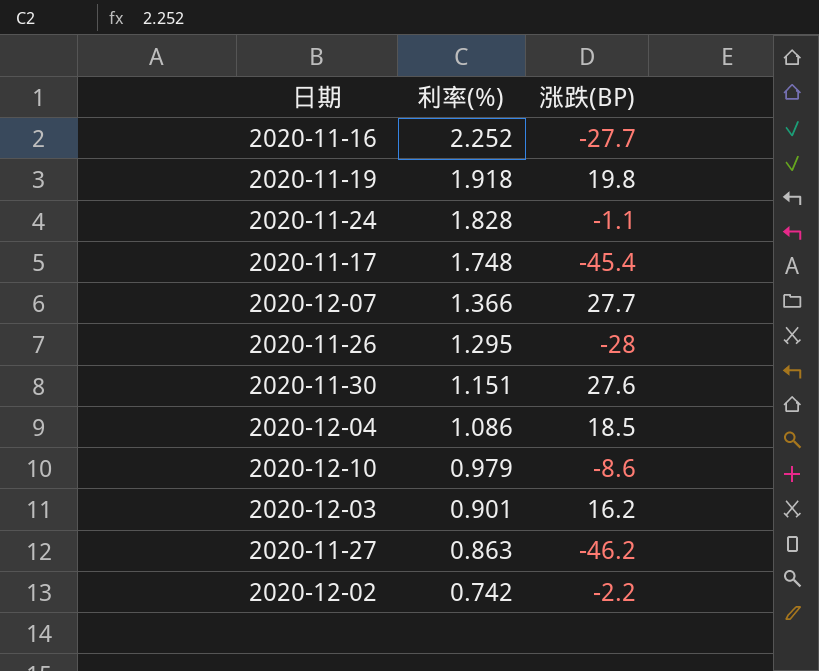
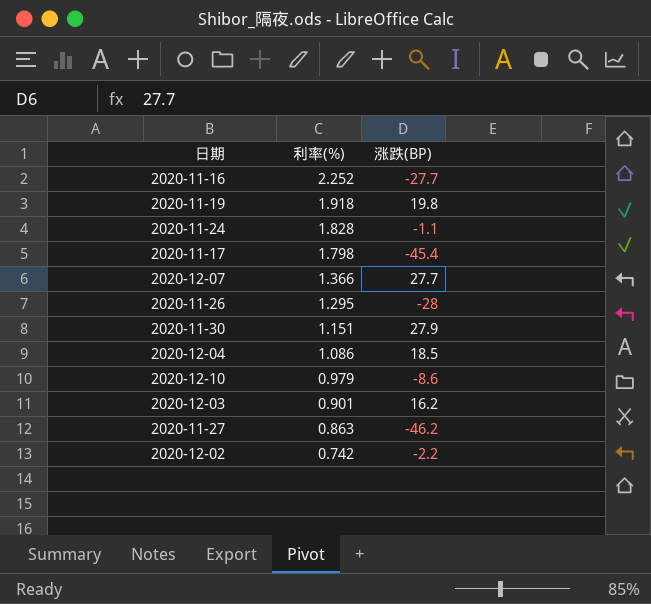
2020-11-17 | 利率(%): 1.748 -> 1.798
2020-11-30 | 涨跌(BP): 27.6 -> 27.9

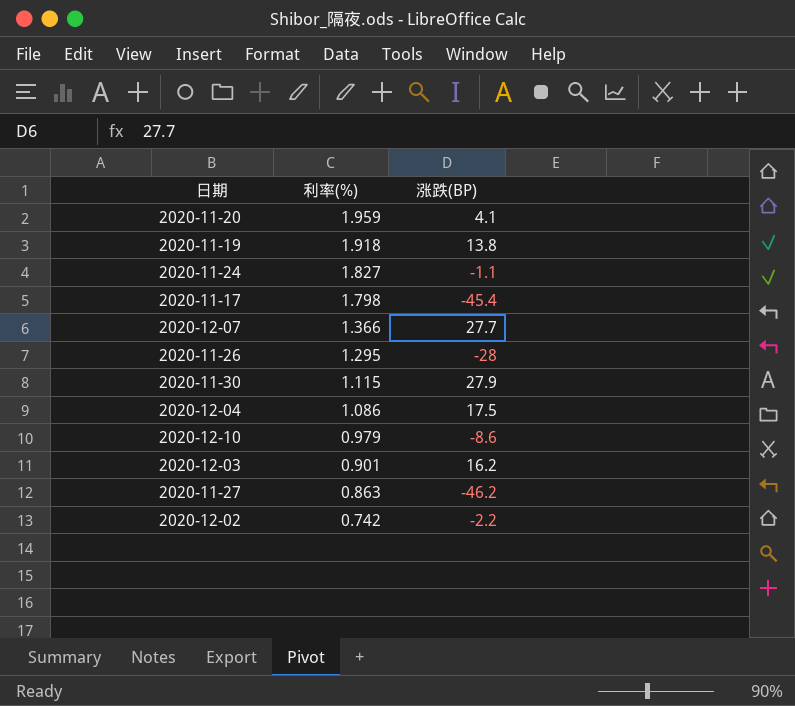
row 2020-11-16: 2.252 | -27.7 -> none
row 2020-11-20: none -> 1.959 | 4.1
2020-11-19 | 涨跌(BP): 19.8 -> 13.8
2020-11-24 | 利率(%): 1.828 -> 1.827
2020-11-30 | 利率(%): 1.151 -> 1.115
2020-12-04 | 涨跌(BP): 18.5 -> 17.5

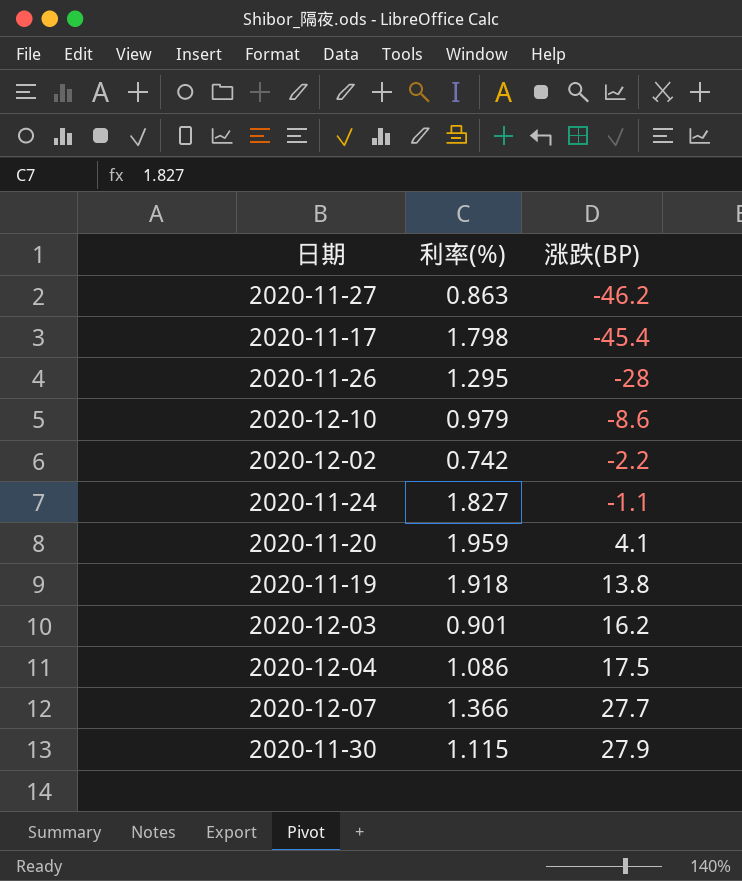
row order: 利率(%) descending -> 涨跌(BP) ascending

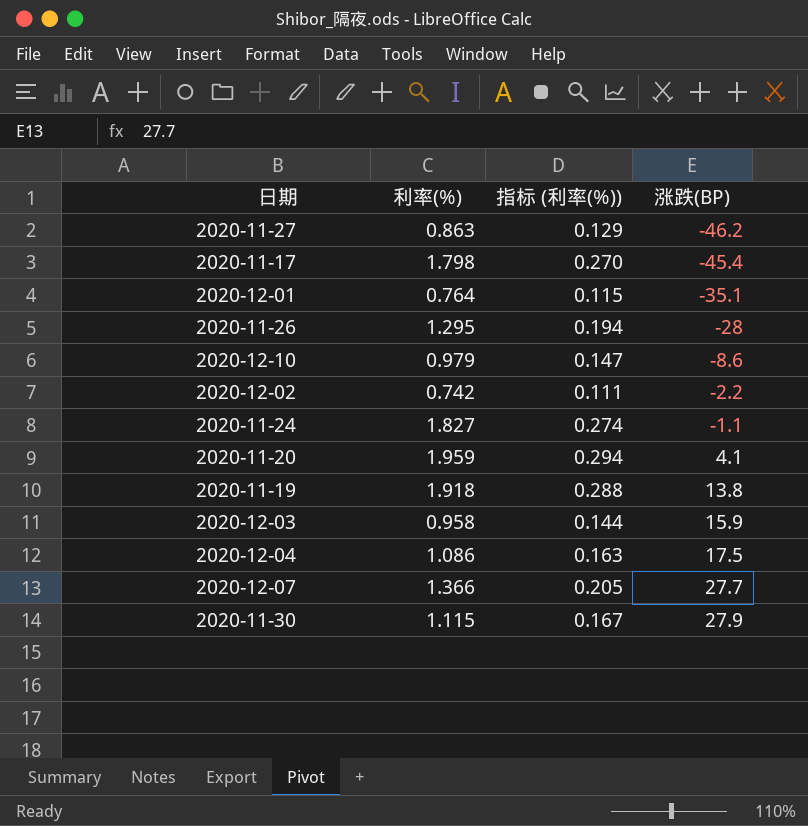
column 指标 (利率(%)) | formula: none -> [利率(%)] * 0.15
row 2020-12-01: none -> 0.764 | 0.115 | -35.1
2020-12-03 | 利率(%): 0.901 -> 0.958
2020-12-03 | 涨跌(BP): 16.2 -> 15.9

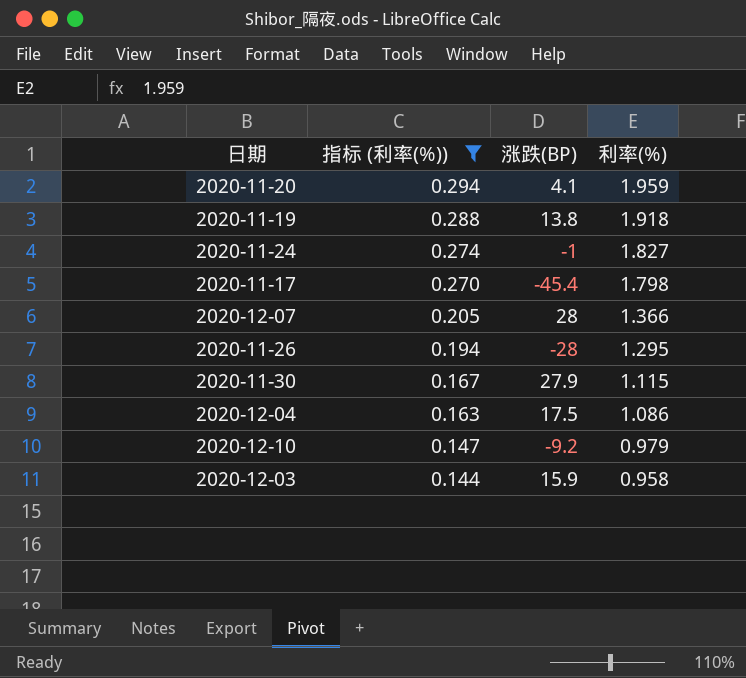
filter: none -> 指标 (利率(%)) >= 0.144
row order: 涨跌(BP) ascending -> 指标 (利率(%)) descending
column 利率(%) | position: 2 -> 4
2020-11-24 | 涨跌(BP): -1.1 -> -1
2020-12-07 | 涨跌(BP): 27.7 -> 28
2020-12-10 | 涨跌(BP): -8.6 -> -9.2

